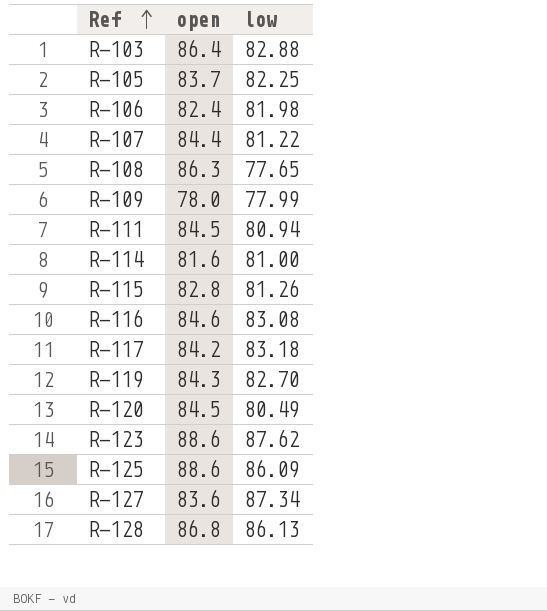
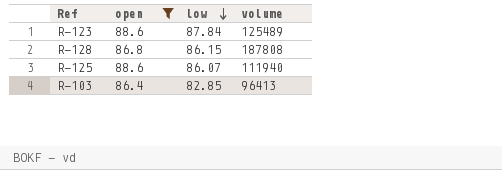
filter: none -> open >= 86.4
row order: Ref ascending -> low descending
column volume | position: none -> 4
R-123 | low: 87.62 -> 87.84
R-128 | low: 86.13 -> 86.15
R-125 | low: 86.09 -> 86.07
R-103 | low: 82.88 -> 82.85

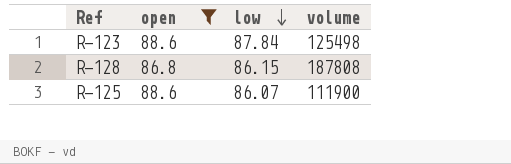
row R-103: 86.4 | 82.85 | 96413 -> none
R-123 | volume: 125489 -> 125498
R-125 | volume: 111940 -> 111900

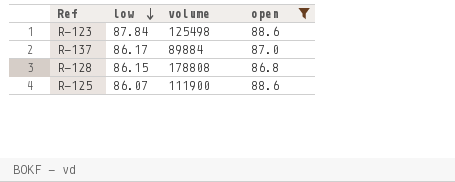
column open | position: 2 -> 4
row R-137: none -> 86.17 | 89884 | 87.0
R-128 | volume: 187808 -> 178808

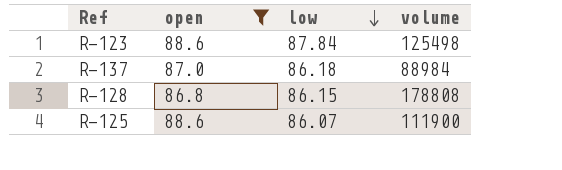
column open | position: 4 -> 2
R-137 | low: 86.17 -> 86.18
R-137 | volume: 89884 -> 88984

